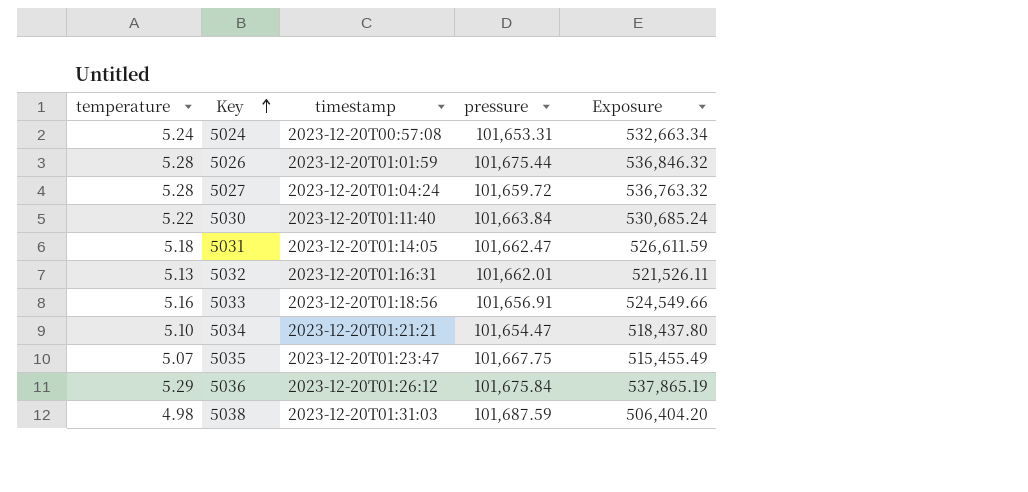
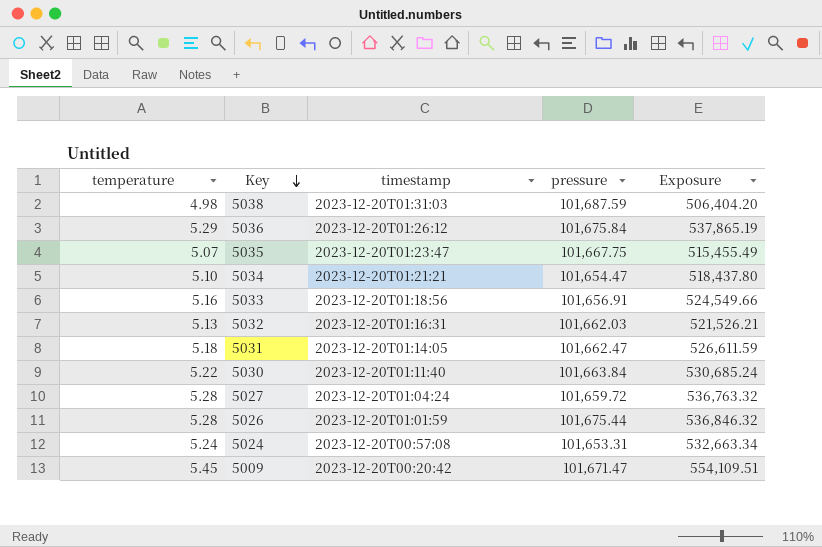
row order: Key ascending -> Key descending
5032 | pressure: 101,662.01 -> 101,662.03
5032 | Exposure: 521,526.11 -> 521,526.21
row 5009: none -> 5.45 | 2023-12-20T00:20:42 | 101,671.47 | 554,109.51

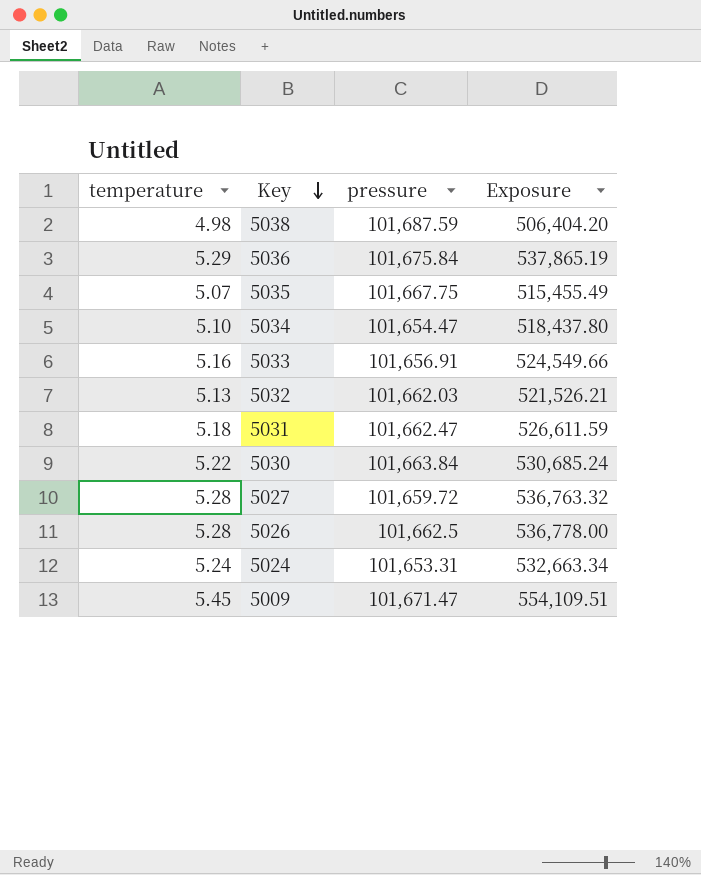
column timestamp | position: 3 -> none
5026 | pressure: 101,675.44 -> 101,662.5
5026 | Exposure: 536,846.32 -> 536,778.00

